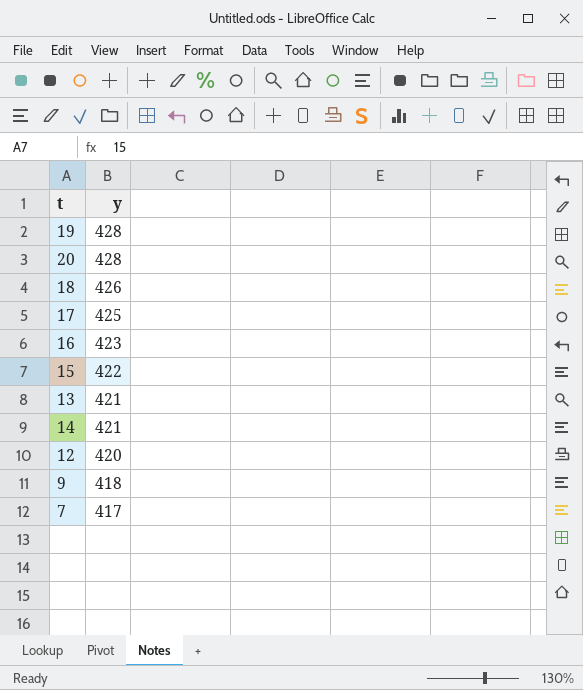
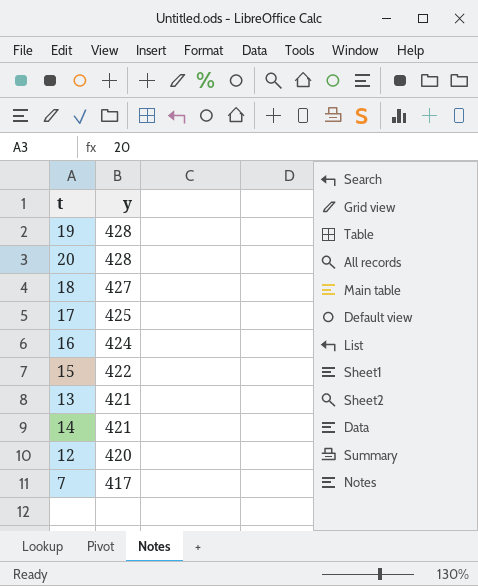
row 9: 418 -> none
18 | y: 426 -> 427
16 | y: 423 -> 424

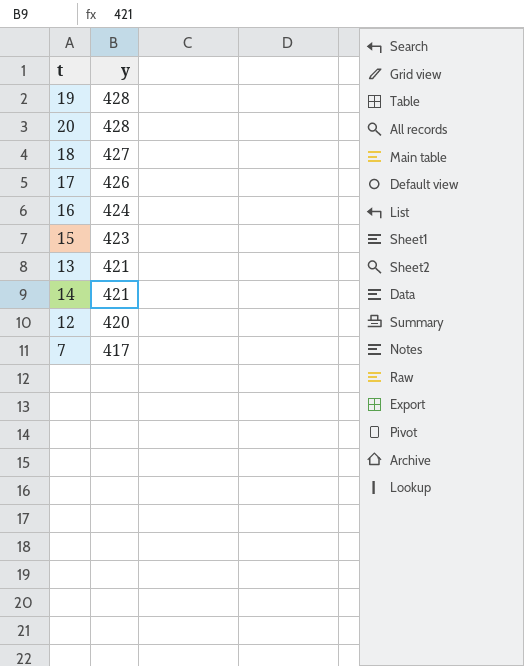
17 | y: 425 -> 426
15 | y: 422 -> 423

